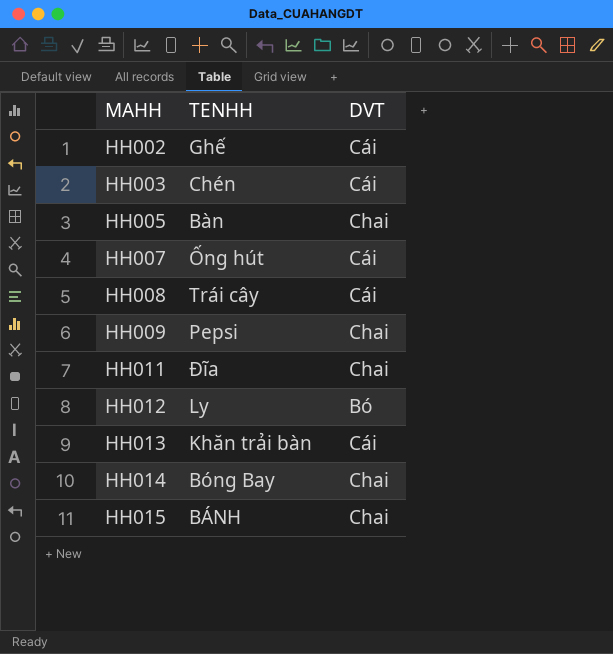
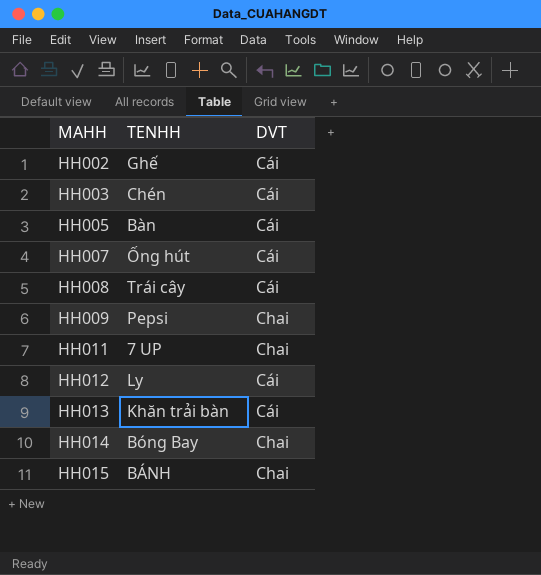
HH005 | DVT: Chai -> Cái
HH011 | TENHH: Đĩa -> 7 UP
HH012 | DVT: Bó -> Cái

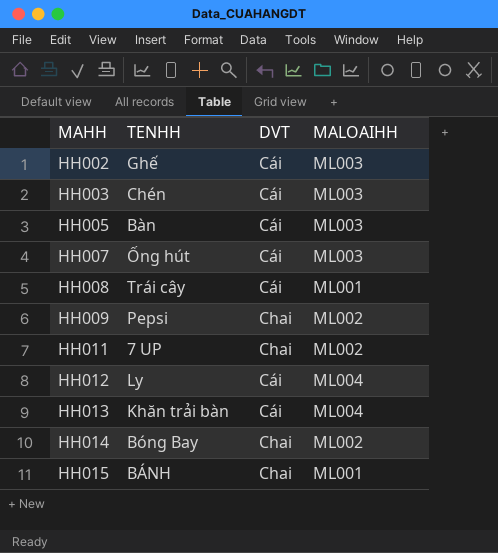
column MALOAIHH | position: none -> 4

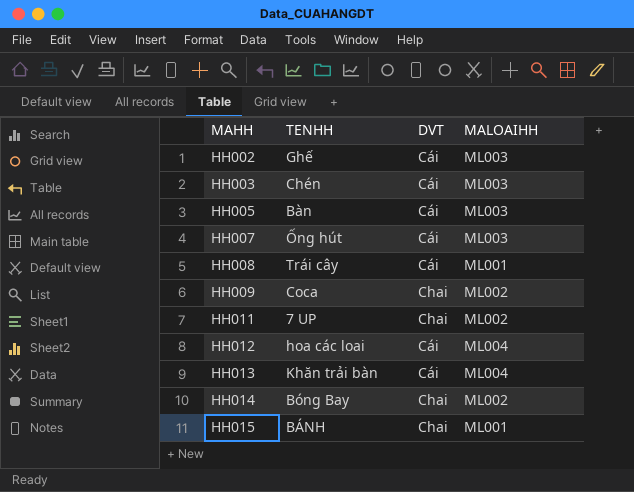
HH009 | TENHH: Pepsi -> Coca
HH012 | TENHH: Ly -> hoa các loai

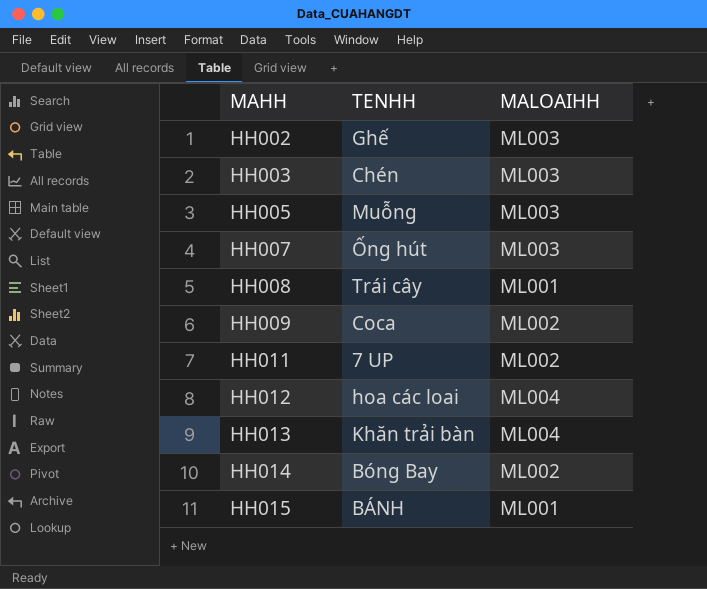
column DVT | position: 3 -> none
HH005 | TENHH: Bàn -> Muỗng

